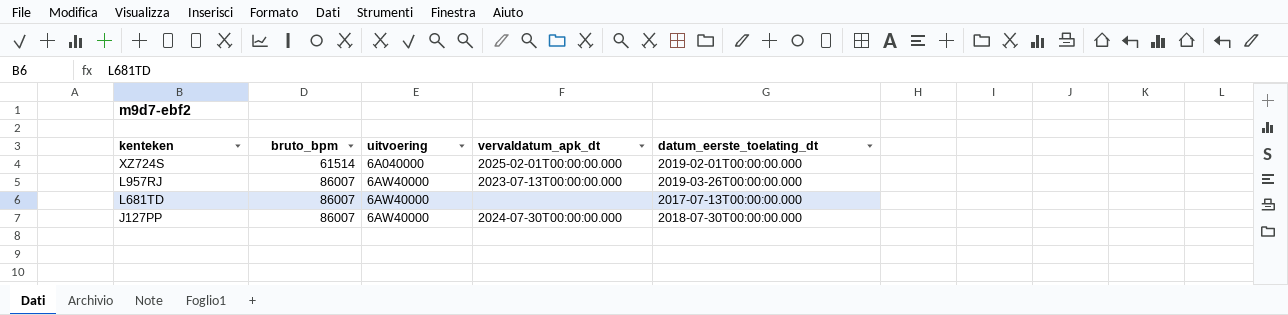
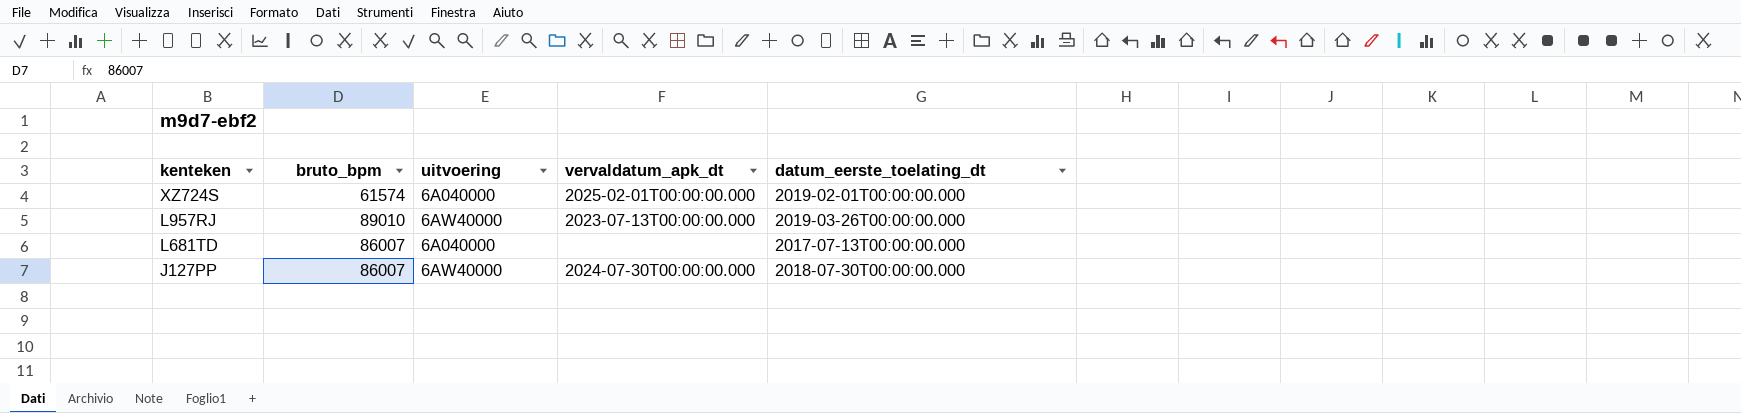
XZ724S | bruto_bpm: 61514 -> 61574
L957RJ | bruto_bpm: 86007 -> 89010
L681TD | uitvoering: 6AW40000 -> 6A040000

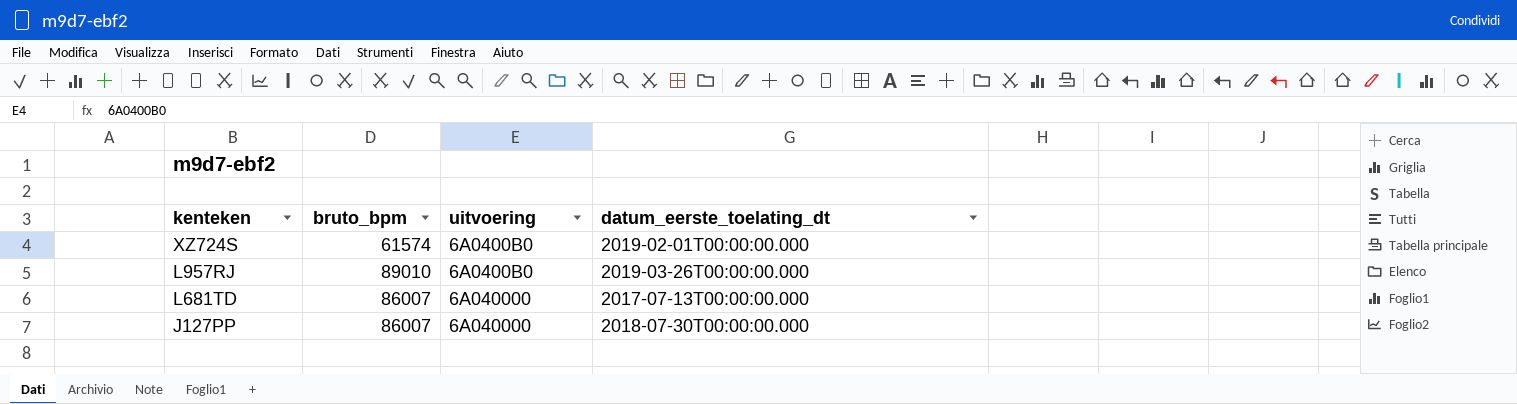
column vervaldatum_apk_dt | position: 4 -> none
XZ724S | uitvoering: 6A040000 -> 6A0400B0
L957RJ | uitvoering: 6AW40000 -> 6A0400B0
J127PP | uitvoering: 6AW40000 -> 6A040000

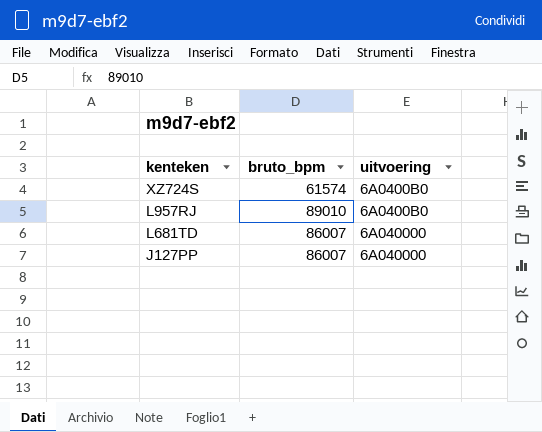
column datum_eerste_toelating_dt | position: 4 -> none

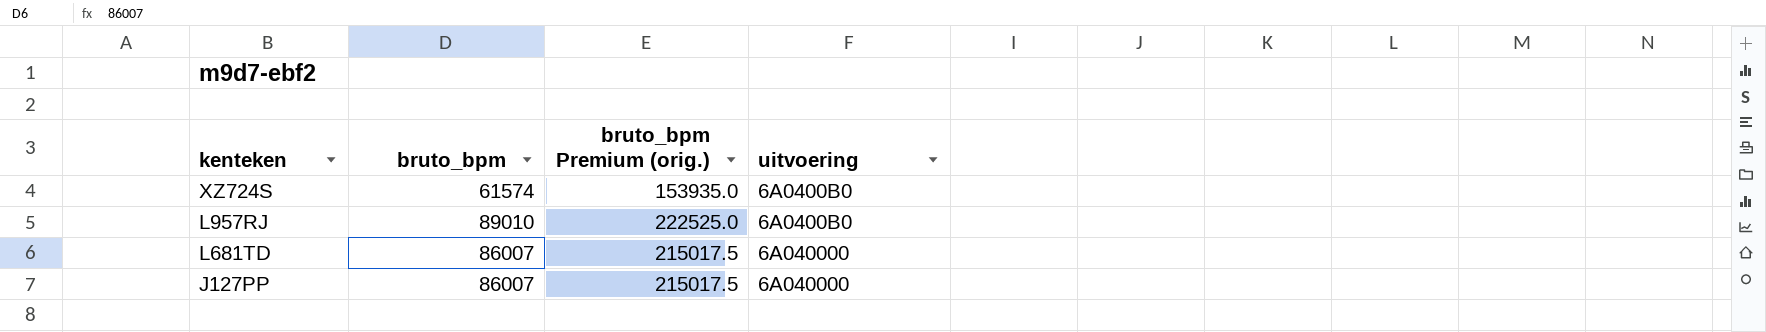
column bruto_bpm Premium (orig.) | formula: none -> [bruto_bpm] * 2.5

